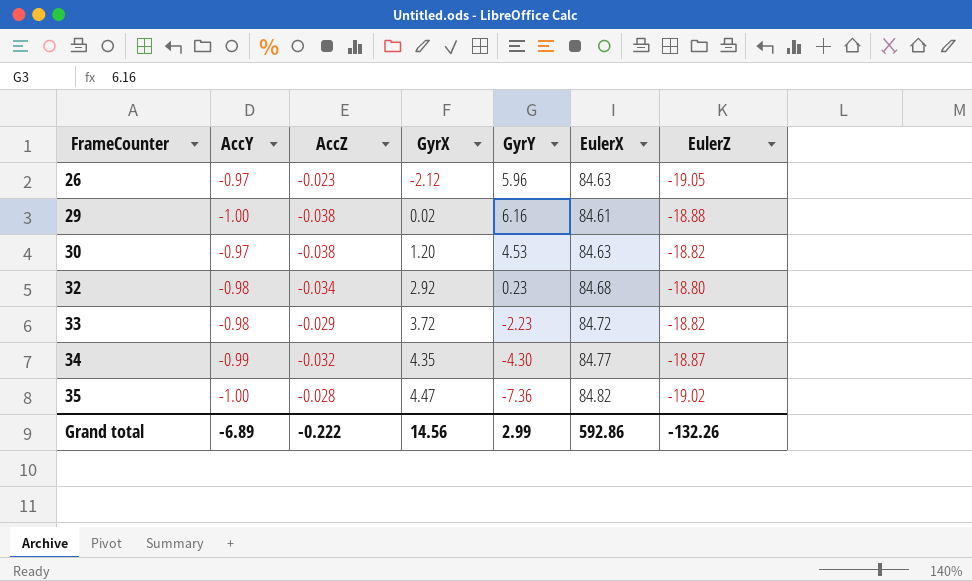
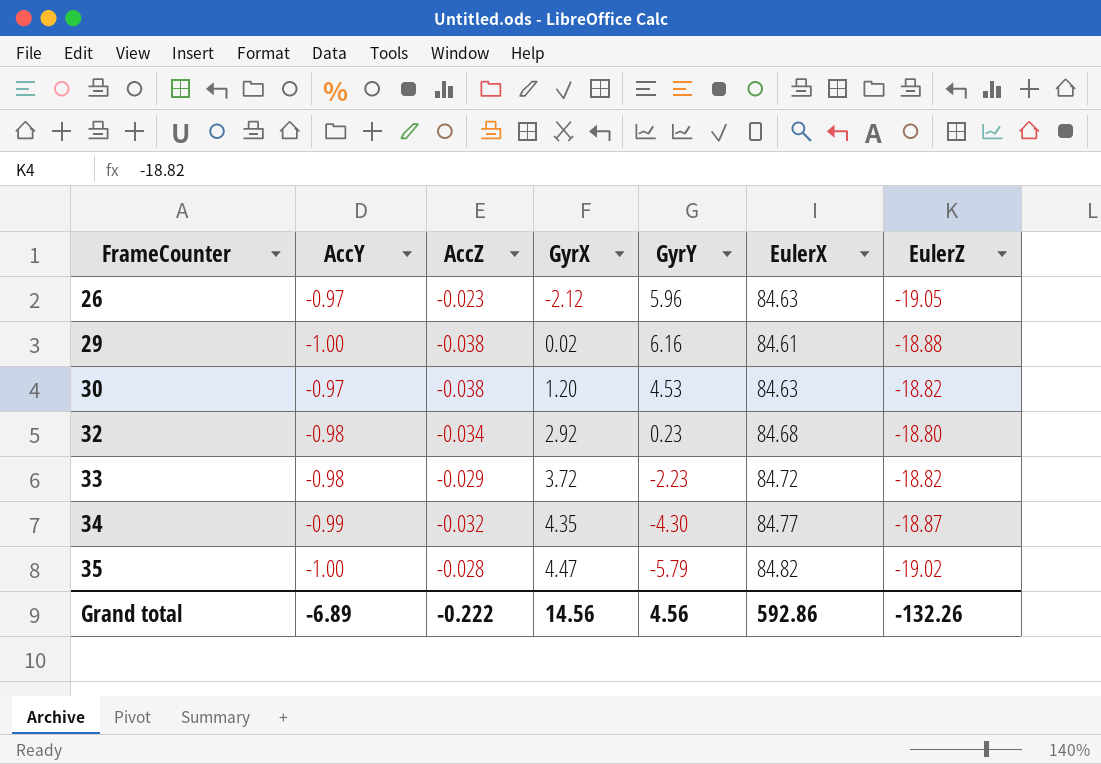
35 | GyrY: -7.36 -> -5.79
Grand total | GyrY: 2.99 -> 4.56

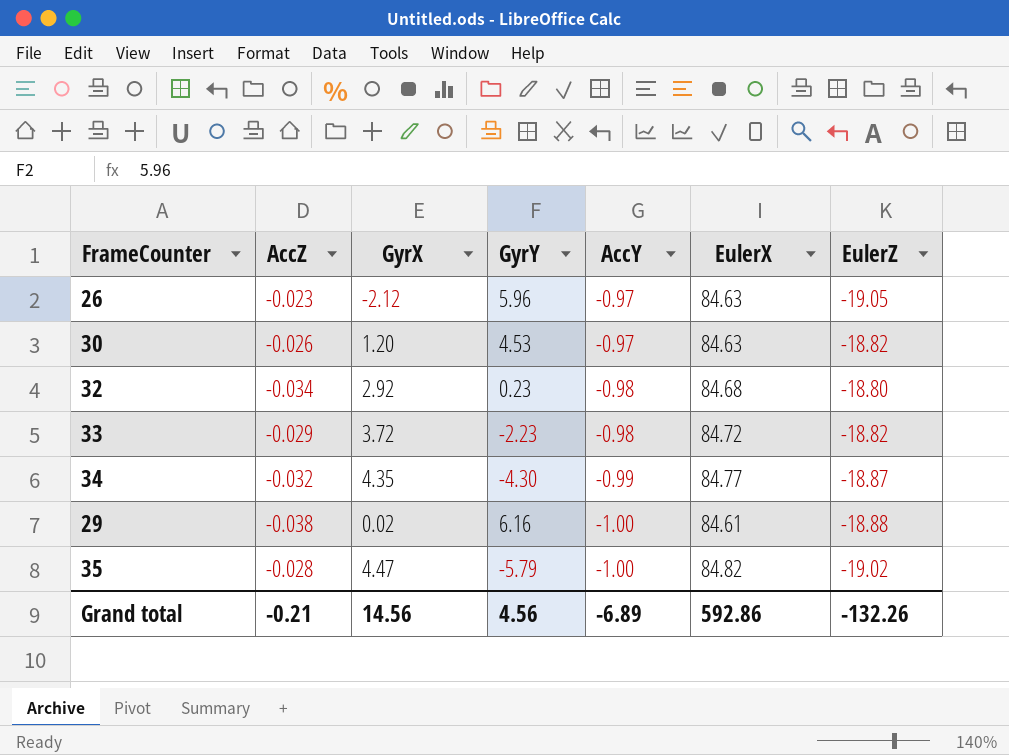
row order: FrameCounter ascending -> AccY descending
column AccY | position: 2 -> 5
30 | AccZ: -0.038 -> -0.026
Grand total | AccZ: -0.222 -> -0.21

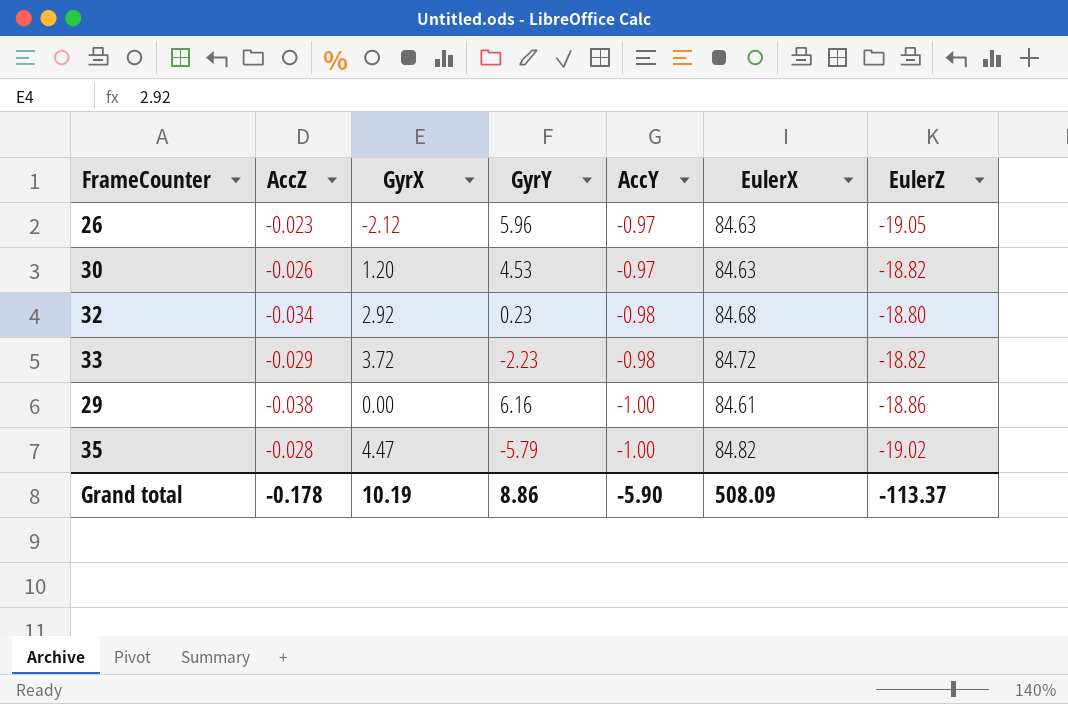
row 34: -0.032 | 4.35 | -4.30 | -0.99 | 84.77 | -18.87 -> none
29 | GyrX: 0.02 -> 0.00
29 | EulerZ: -18.88 -> -18.86
Grand total | AccZ: -0.21 -> -0.178
Grand total | GyrX: 14.56 -> 10.19
Grand total | GyrY: 4.56 -> 8.86
Grand total | AccY: -6.89 -> -5.90
Grand total | EulerX: 592.86 -> 508.09
Grand total | EulerZ: -132.26 -> -113.37

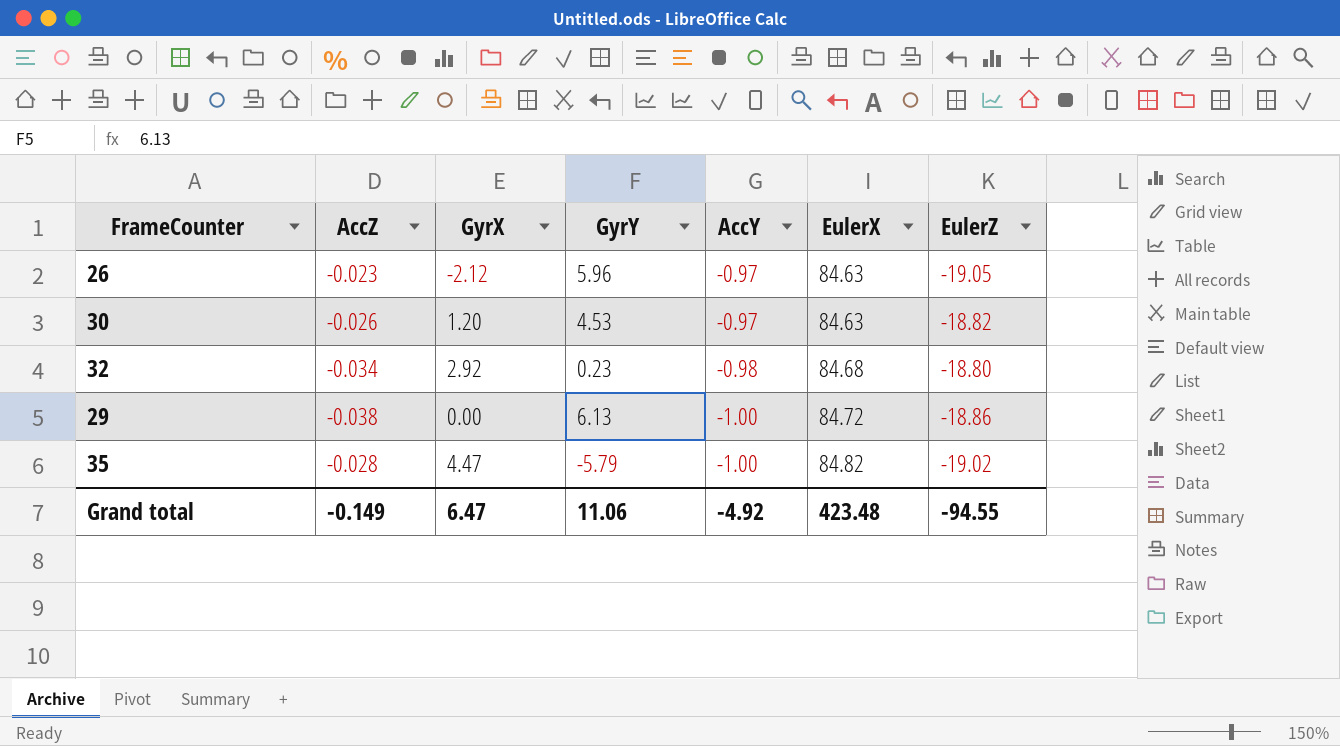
row 33: -0.029 | 3.72 | -2.23 | -0.98 | 84.72 | -18.82 -> none
29 | GyrY: 6.16 -> 6.13
29 | EulerX: 84.61 -> 84.72
Grand total | AccZ: -0.178 -> -0.149
Grand total | GyrX: 10.19 -> 6.47
Grand total | GyrY: 8.86 -> 11.06
Grand total | AccY: -5.90 -> -4.92
Grand total | EulerX: 508.09 -> 423.48
Grand total | EulerZ: -113.37 -> -94.55

